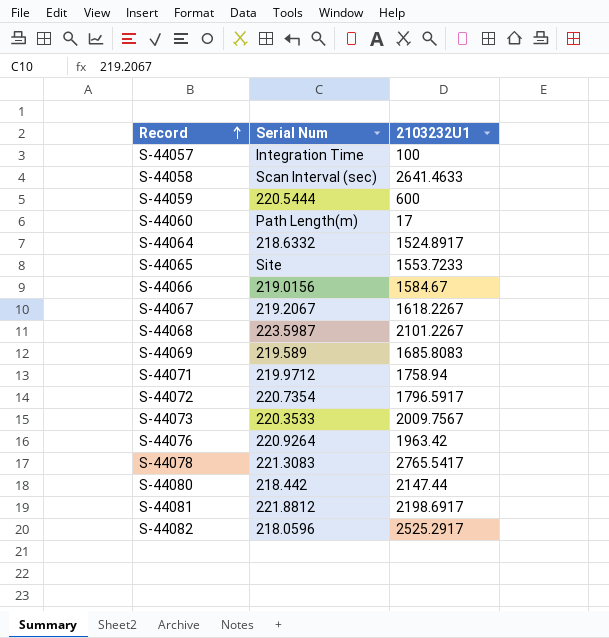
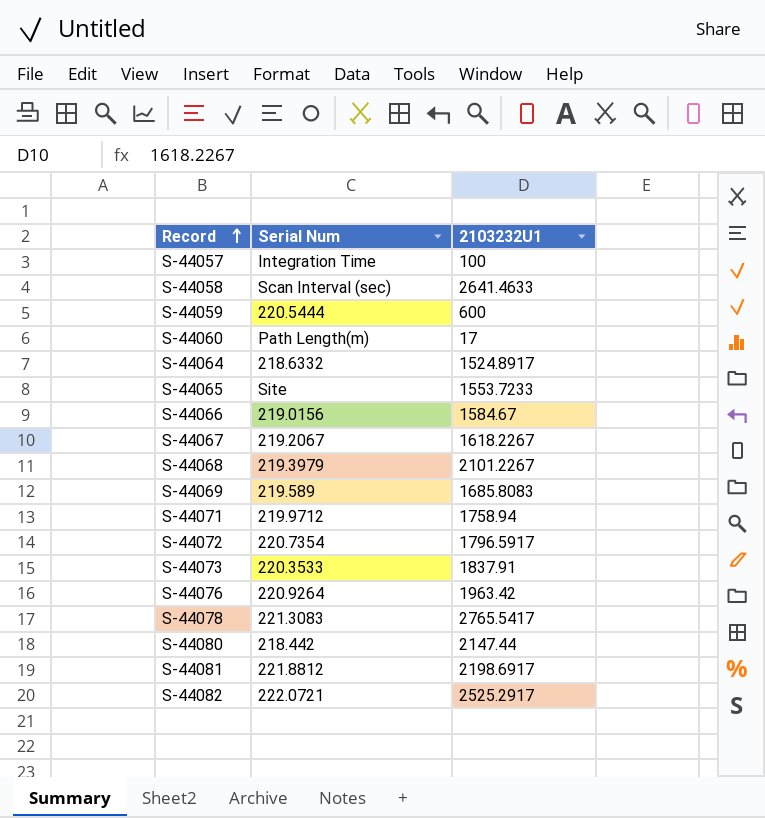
S-44068 | Serial Num: 223.5987 -> 219.3979
S-44073 | 2103232U1: 2009.7567 -> 1837.91
S-44082 | Serial Num: 218.0596 -> 222.0721

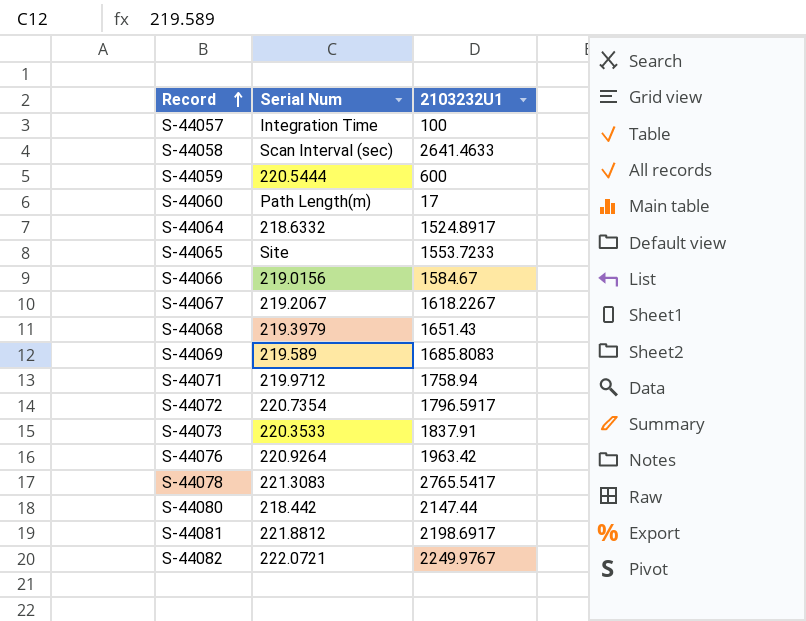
S-44068 | 2103232U1: 2101.2267 -> 1651.43
S-44082 | 2103232U1: 2525.2917 -> 2249.9767

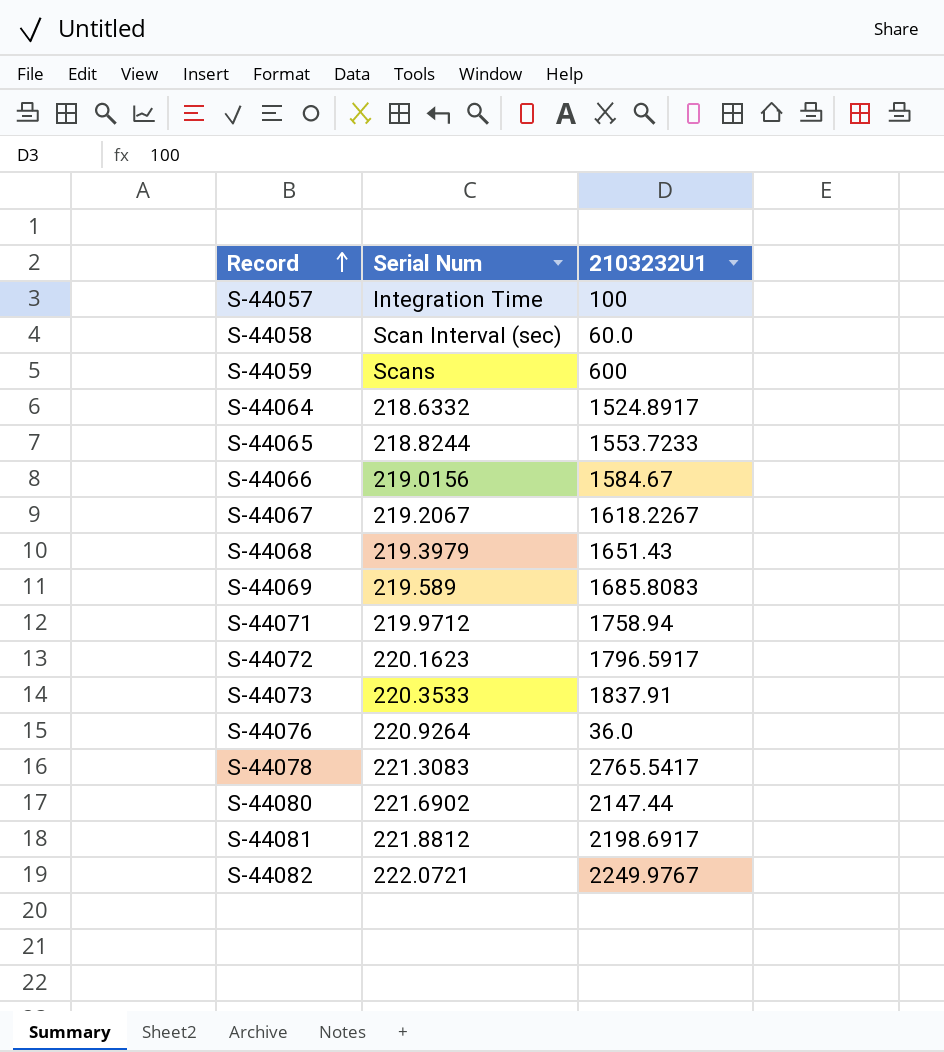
row S-44060: Path Length(m) | 17 -> none
S-44058 | 2103232U1: 2641.4633 -> 60.0
S-44059 | Serial Num: 220.5444 -> Scans
S-44065 | Serial Num: Site -> 218.8244
S-44072 | Serial Num: 220.7354 -> 220.1623
S-44076 | 2103232U1: 1963.42 -> 36.0
S-44080 | Serial Num: 218.442 -> 221.6902

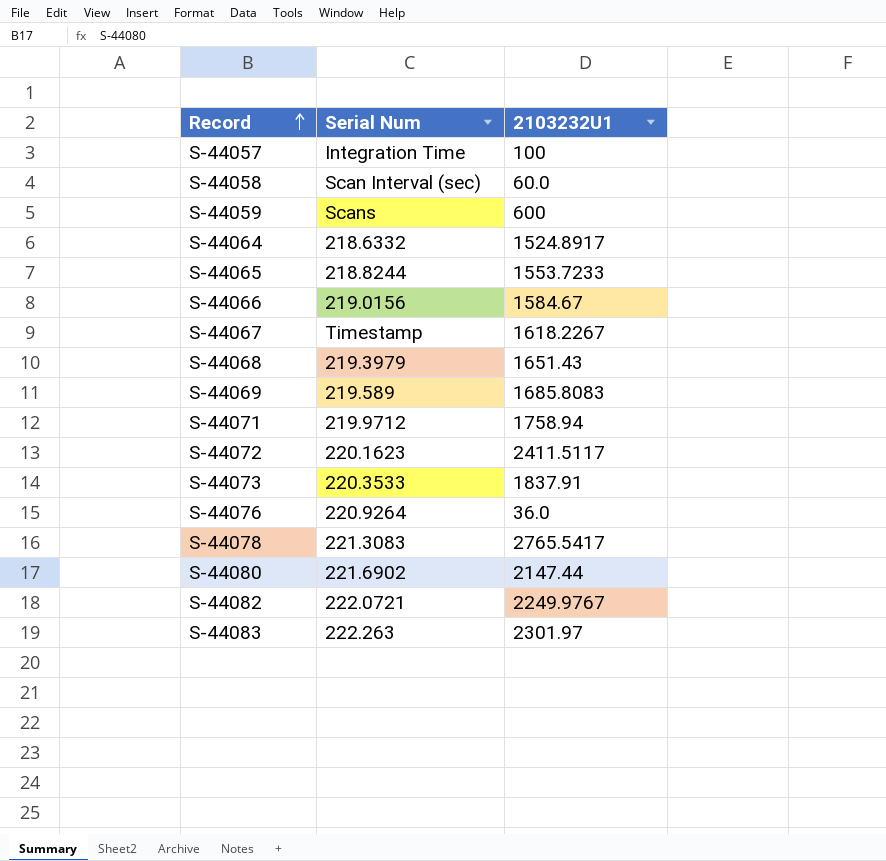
row S-44081: 221.8812 | 2198.6917 -> none
S-44067 | Serial Num: 219.2067 -> Timestamp
S-44072 | 2103232U1: 1796.5917 -> 2411.5117
row S-44083: none -> 222.263 | 2301.97

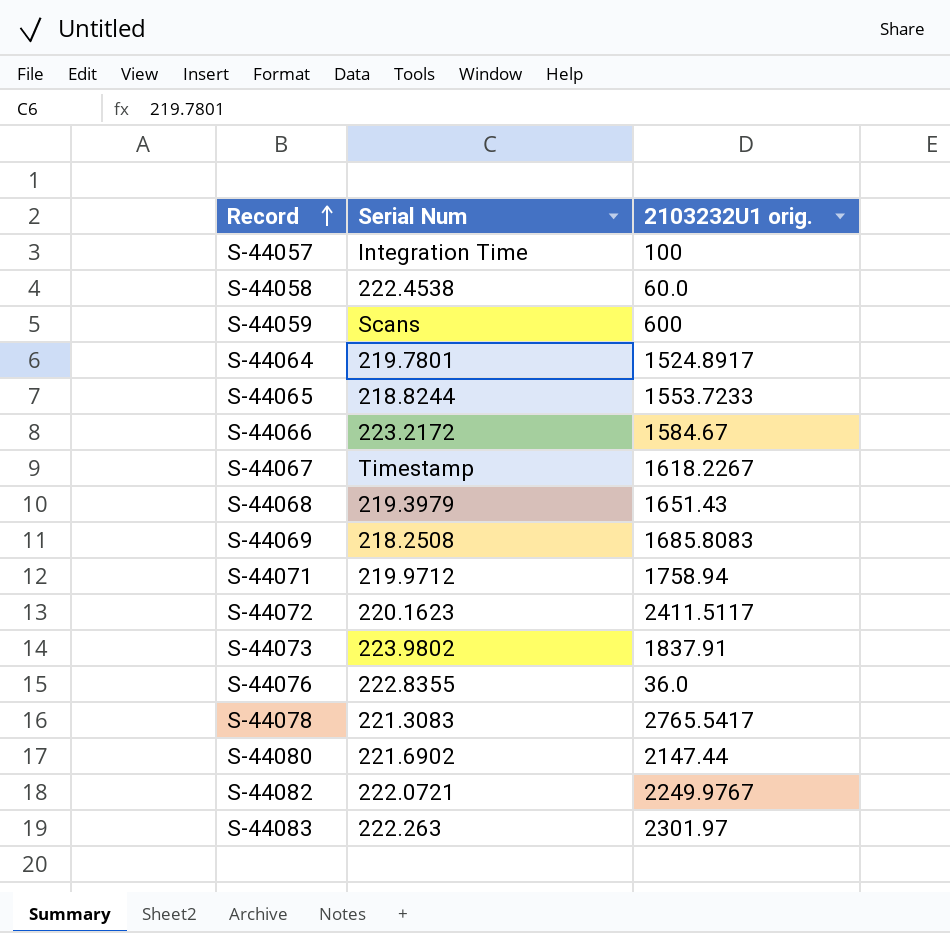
column name: 2103232U1 -> 2103232U1 orig.
S-44058 | Serial Num: Scan Interval (sec) -> 222.4538
S-44064 | Serial Num: 218.6332 -> 219.7801
S-44066 | Serial Num: 219.0156 -> 223.2172
S-44069 | Serial Num: 219.589 -> 218.2508
S-44073 | Serial Num: 220.3533 -> 223.9802
S-44076 | Serial Num: 220.9264 -> 222.8355

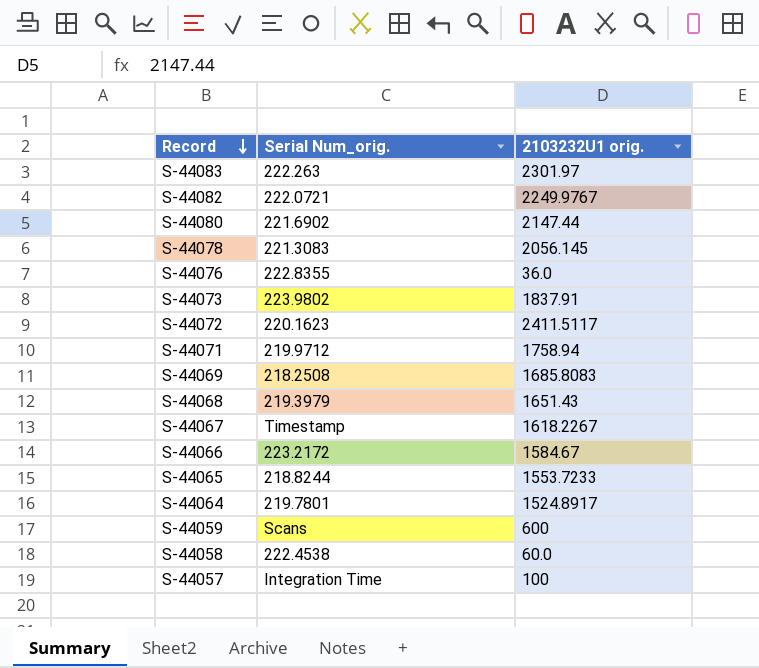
row order: Record ascending -> Record descending
column name: Serial Num -> Serial Num_orig.
S-44078 | 2103232U1 orig.: 2765.5417 -> 2056.145

